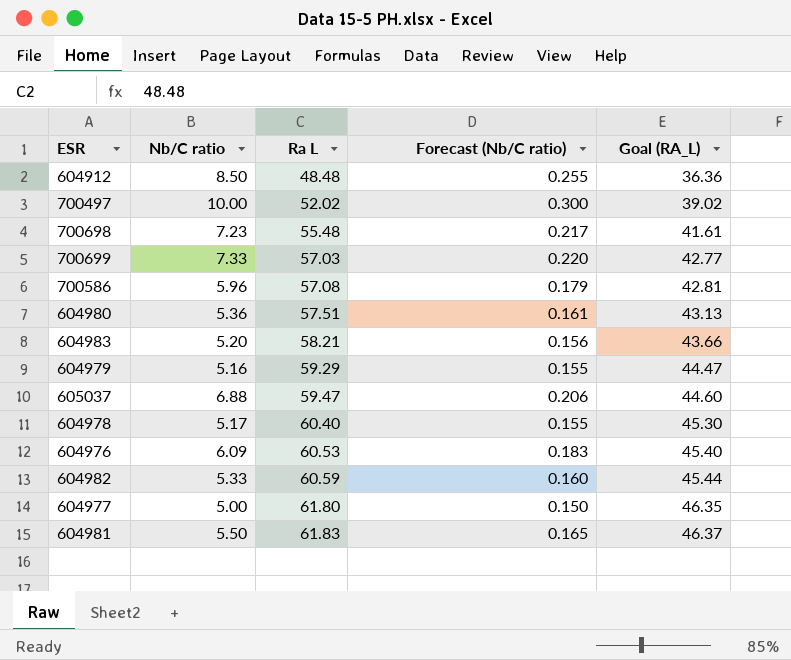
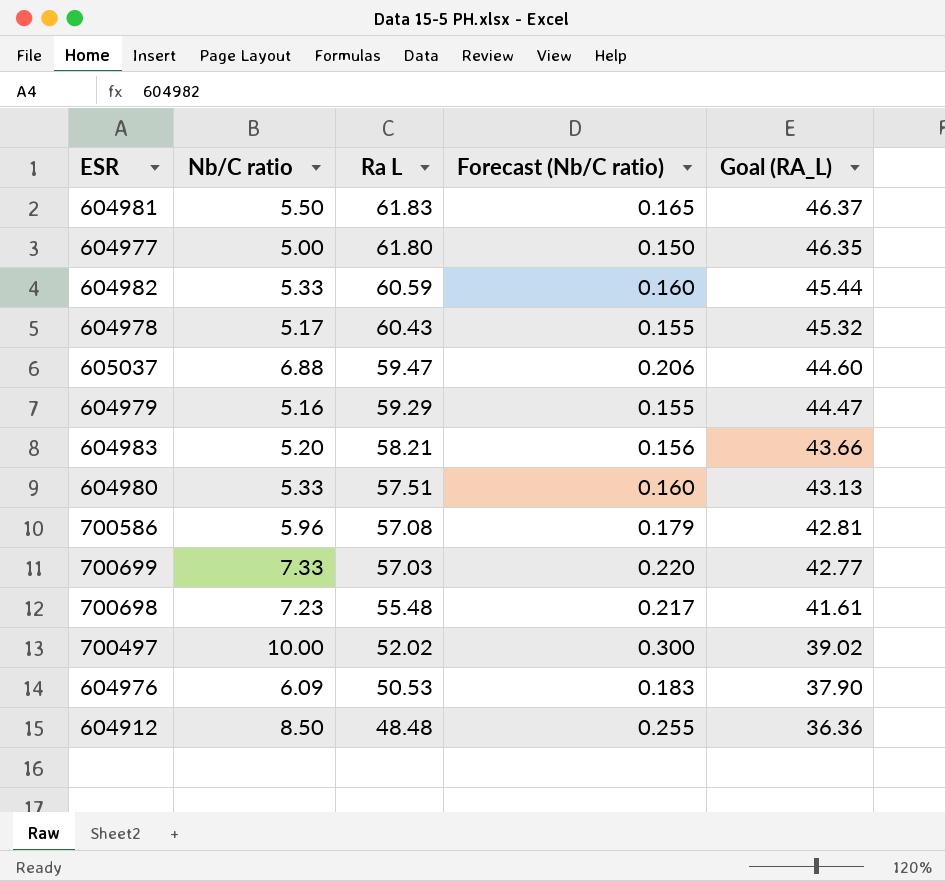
row order: Ra L ascending -> Ra L descending
604978 | Ra L: 60.40 -> 60.43
604978 | Goal (RA_L): 45.30 -> 45.32
604980 | Nb/C ratio: 5.36 -> 5.33
604980 | Forecast (Nb/C ratio): 0.161 -> 0.160
604976 | Ra L: 60.53 -> 50.53
604976 | Goal (RA_L): 45.40 -> 37.90

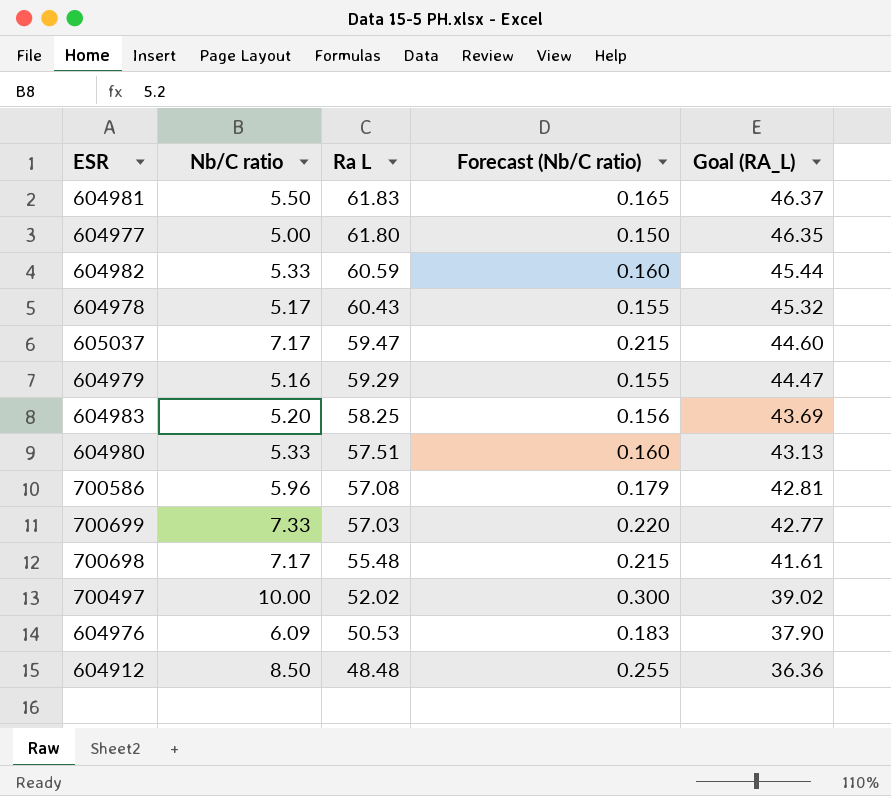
605037 | Nb/C ratio: 6.88 -> 7.17
605037 | Forecast (Nb/C ratio): 0.206 -> 0.215
604983 | Ra L: 58.21 -> 58.25
604983 | Goal (RA_L): 43.66 -> 43.69
700698 | Nb/C ratio: 7.23 -> 7.17
700698 | Forecast (Nb/C ratio): 0.217 -> 0.215

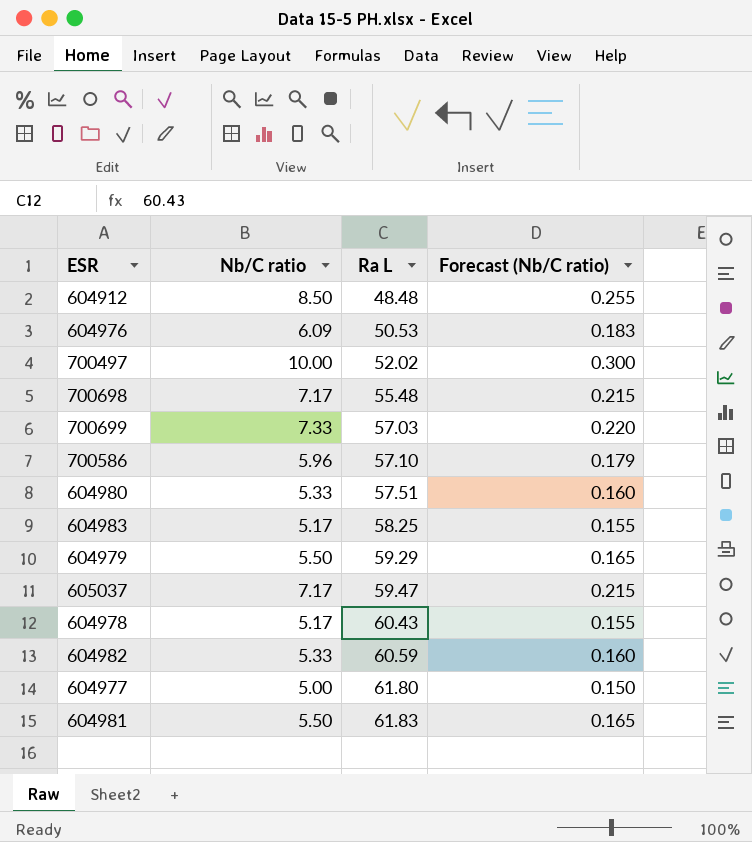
row order: Ra L descending -> Ra L ascending
column Goal (RA_L) | formula: [Ra L] * 0.75 -> none
700586 | Ra L: 57.08 -> 57.10
604983 | Nb/C ratio: 5.20 -> 5.17
604983 | Forecast (Nb/C ratio): 0.156 -> 0.155
604979 | Nb/C ratio: 5.16 -> 5.50
604979 | Forecast (Nb/C ratio): 0.155 -> 0.165

